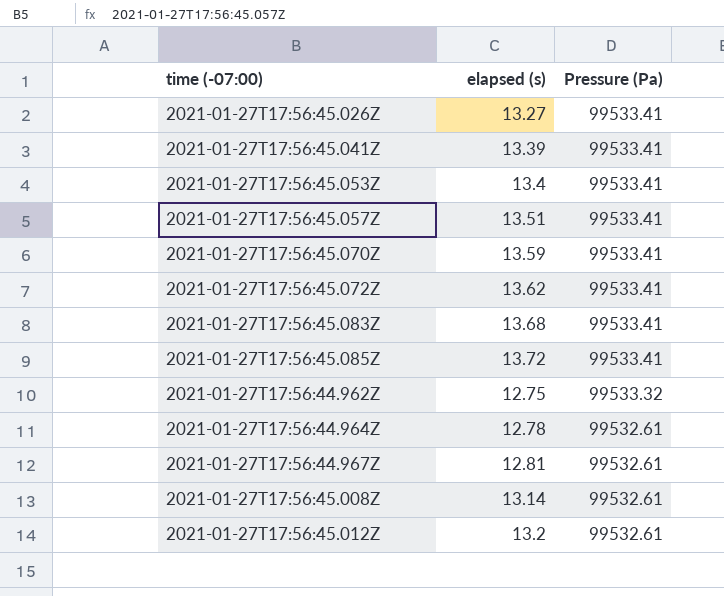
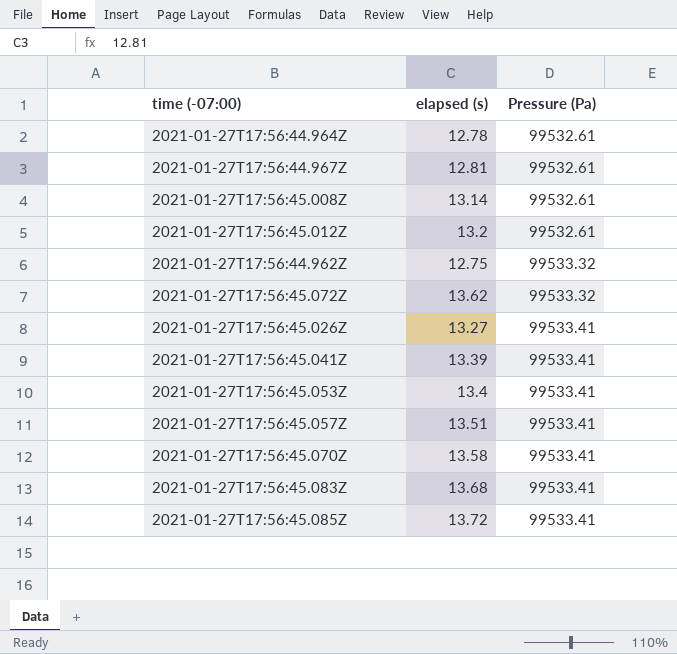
row order: Pressure (Pa) descending -> Pressure (Pa) ascending
2021-01-27T17:56:45.072Z | Pressure (Pa): 99533.41 -> 99533.32
2021-01-27T17:56:45.070Z | elapsed (s): 13.59 -> 13.58

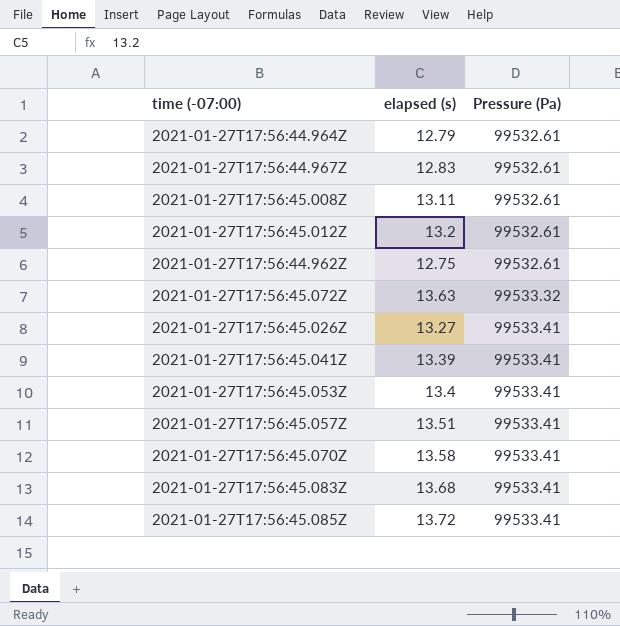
2021-01-27T17:56:44.964Z | elapsed (s): 12.78 -> 12.79
2021-01-27T17:56:44.967Z | elapsed (s): 12.81 -> 12.83
2021-01-27T17:56:45.008Z | elapsed (s): 13.14 -> 13.11
2021-01-27T17:56:44.962Z | Pressure (Pa): 99533.32 -> 99532.61
2021-01-27T17:56:45.072Z | elapsed (s): 13.62 -> 13.63

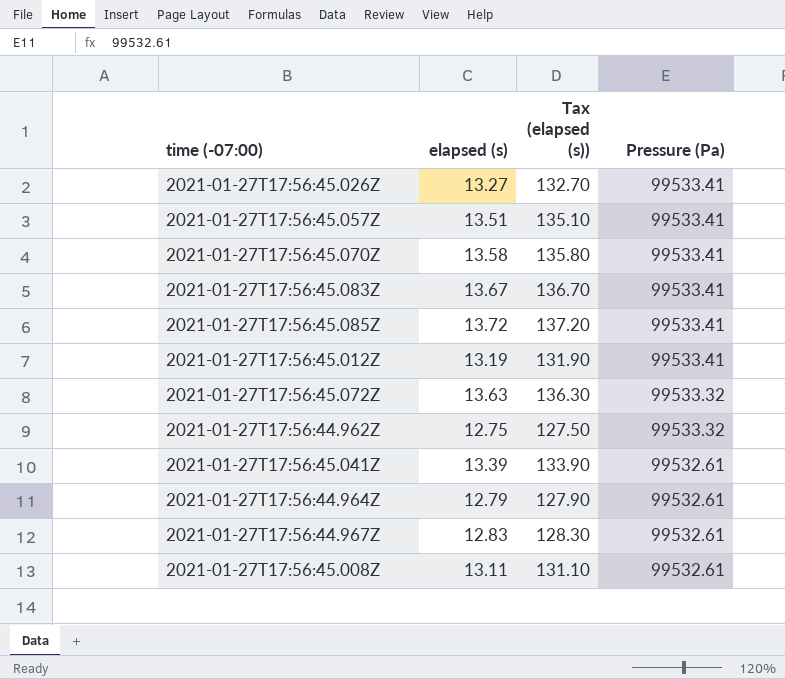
row order: Pressure (Pa) ascending -> Pressure (Pa) descending
column Tax (elapsed (s)) | formula: none -> [elapsed (s)] * 10
row 2021-01-27T17:56:45.053Z: 13.4 | 99533.41 -> none
2021-01-27T17:56:45.083Z | elapsed (s): 13.68 -> 13.67
2021-01-27T17:56:45.012Z | elapsed (s): 13.2 -> 13.19
2021-01-27T17:56:45.012Z | Pressure (Pa): 99532.61 -> 99533.41
2021-01-27T17:56:44.962Z | Pressure (Pa): 99532.61 -> 99533.32
2021-01-27T17:56:45.041Z | Pressure (Pa): 99533.41 -> 99532.61

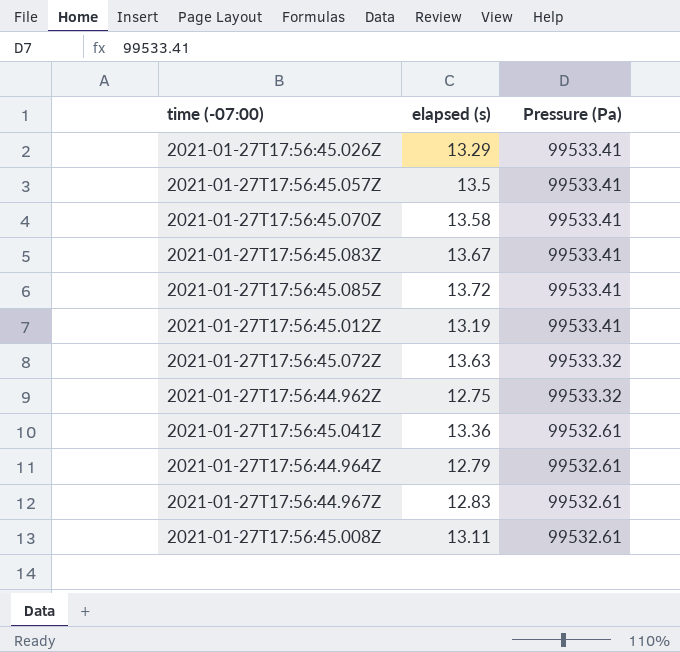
column Tax (elapsed (s)) | formula: [elapsed (s)] * 10 -> none
2021-01-27T17:56:45.026Z | elapsed (s): 13.27 -> 13.29
2021-01-27T17:56:45.057Z | elapsed (s): 13.51 -> 13.5
2021-01-27T17:56:45.041Z | elapsed (s): 13.39 -> 13.36

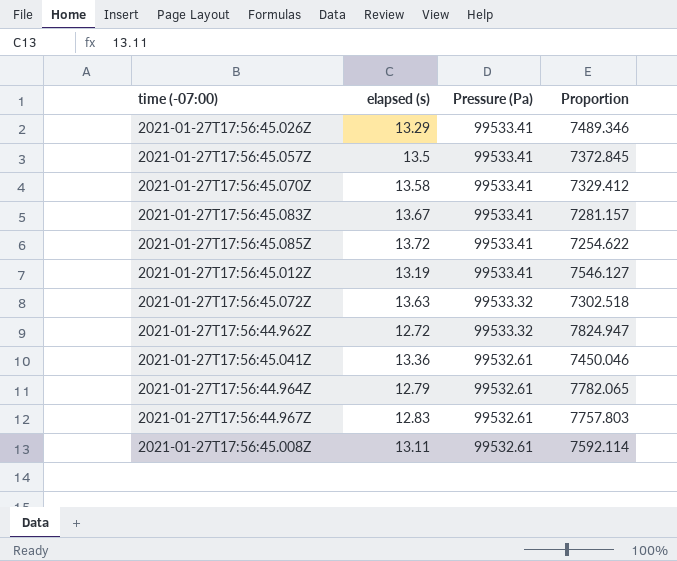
column Proportion | formula: none -> [Pressure (Pa)] / [elapsed (s)]
2021-01-27T17:56:44.962Z | elapsed (s): 12.75 -> 12.72

